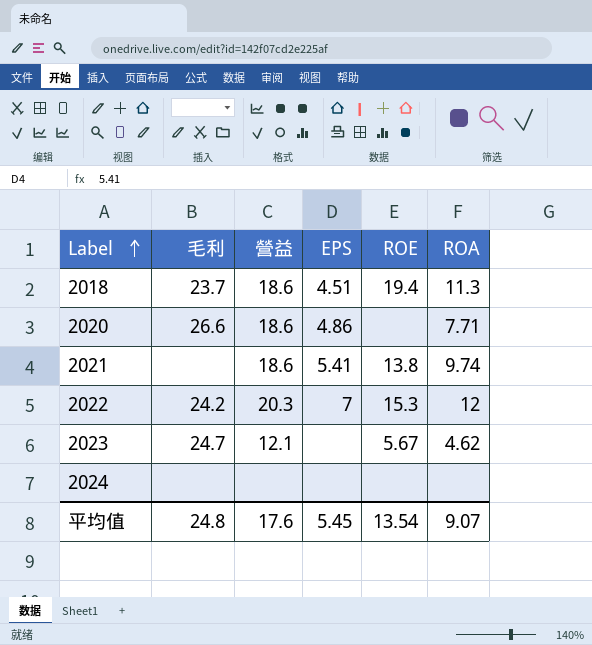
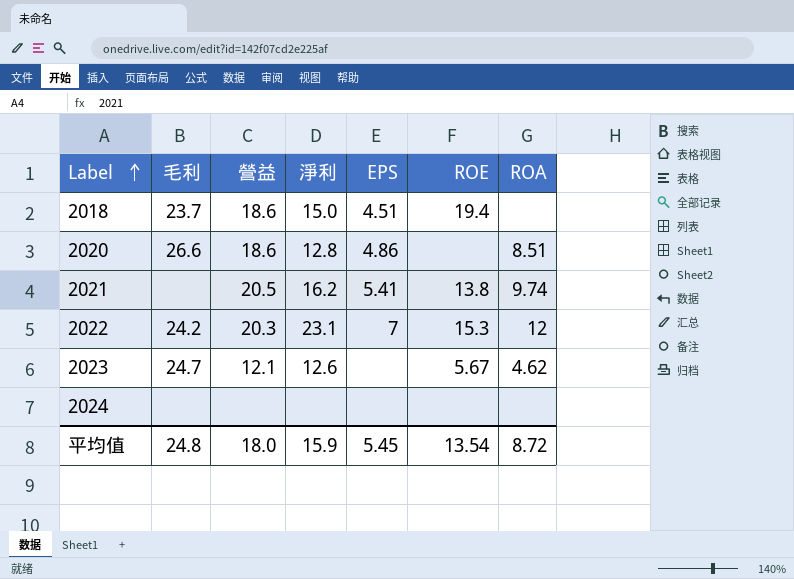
column 淨利 | position: none -> 4
2018 | ROA: 11.3 -> none
2020 | ROA: 7.71 -> 8.51
2021 | 營益: 18.6 -> 20.5
平均值 | 營益: 17.6 -> 18.0
平均值 | ROA: 9.07 -> 8.72

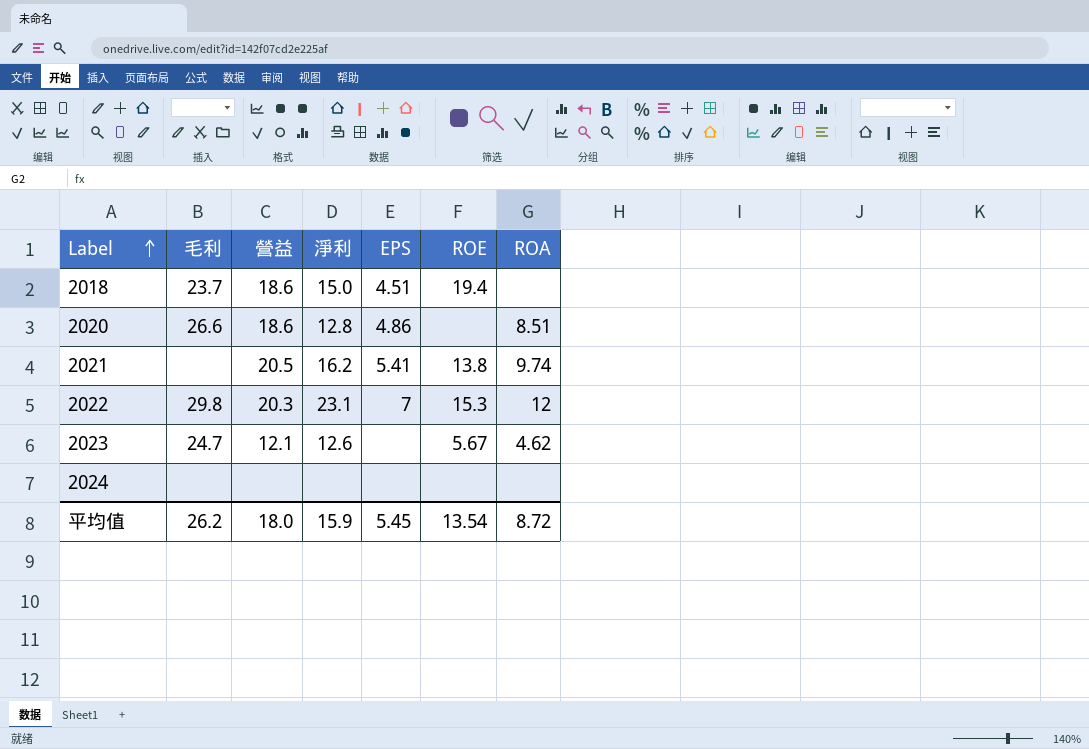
2022 | 毛利: 24.2 -> 29.8
平均值 | 毛利: 24.8 -> 26.2

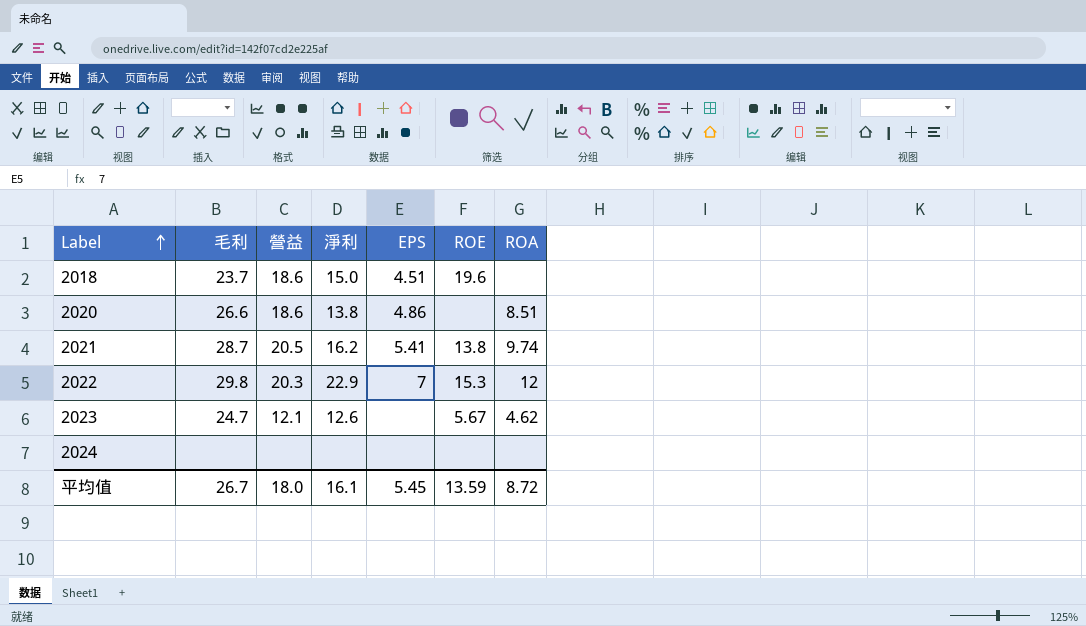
2018 | ROE: 19.4 -> 19.6
2020 | 淨利: 12.8 -> 13.8
2021 | 毛利: none -> 28.7
2022 | 淨利: 23.1 -> 22.9
平均值 | 毛利: 26.2 -> 26.7
平均值 | 淨利: 15.9 -> 16.1
平均值 | ROE: 13.54 -> 13.59

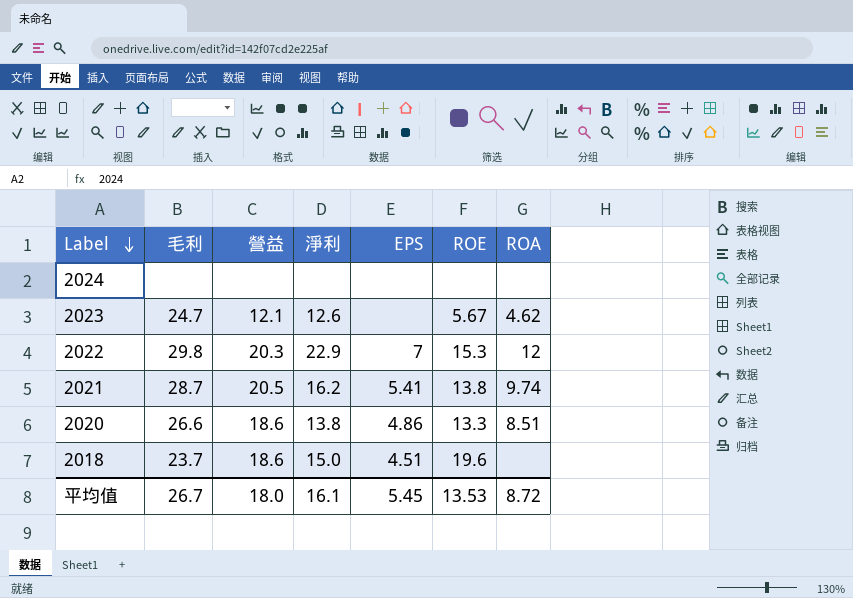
row order: Label ascending -> Label descending
2020 | ROE: none -> 13.3
平均值 | ROE: 13.59 -> 13.53

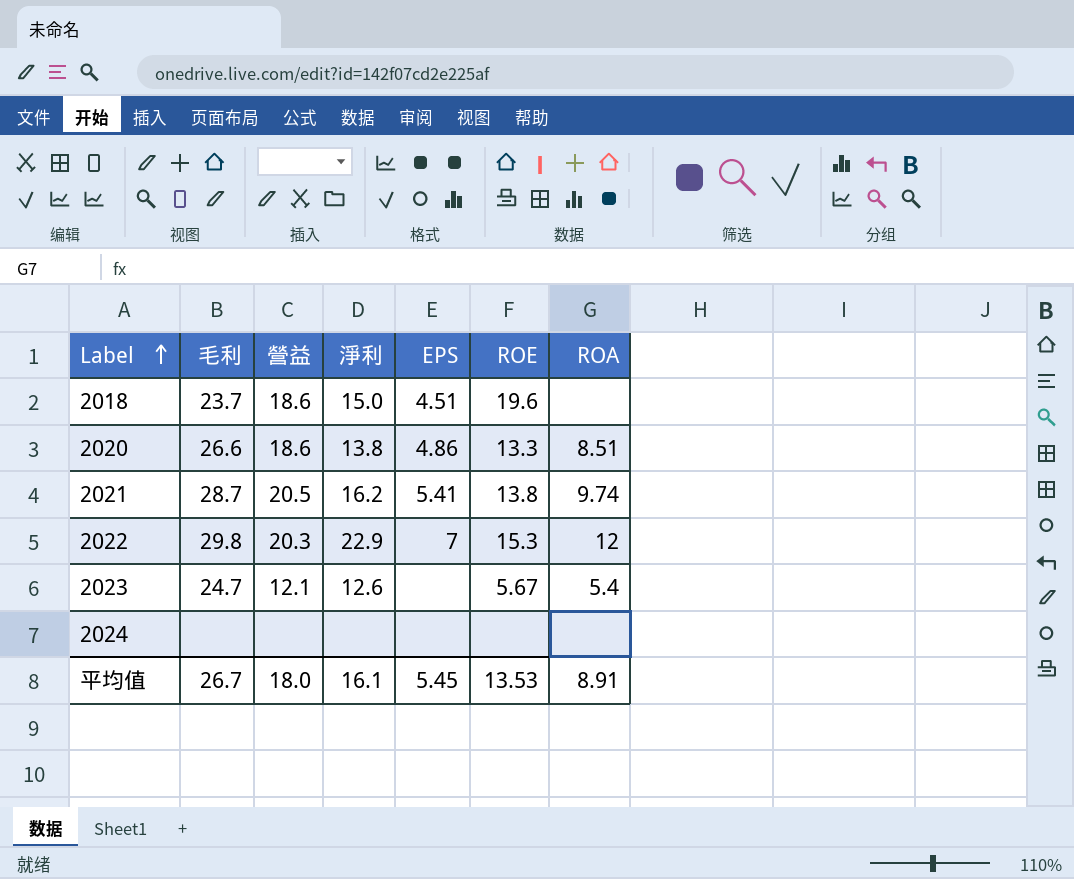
row order: Label descending -> Label ascending
2023 | ROA: 4.62 -> 5.4
平均值 | ROA: 8.72 -> 8.91

